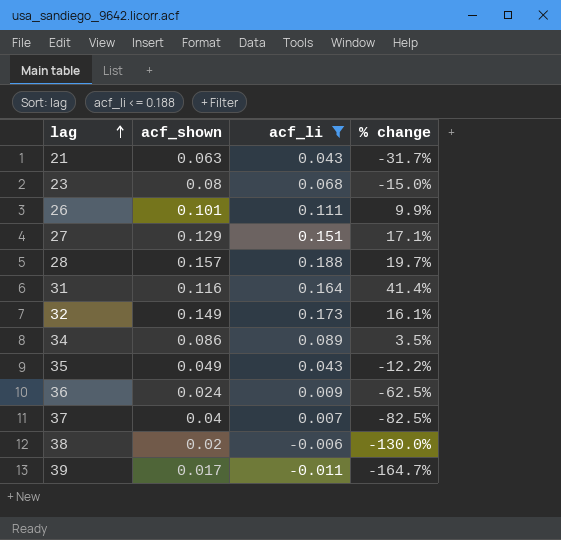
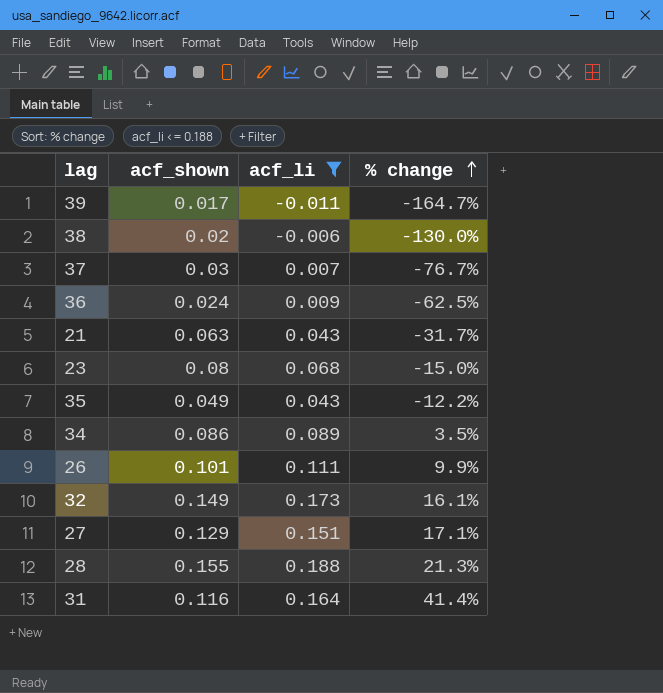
row order: lag ascending -> % change ascending
37 | acf_shown: 0.04 -> 0.03
37 | % change: -82.5% -> -76.7%
28 | acf_shown: 0.157 -> 0.155
28 | % change: 19.7% -> 21.3%

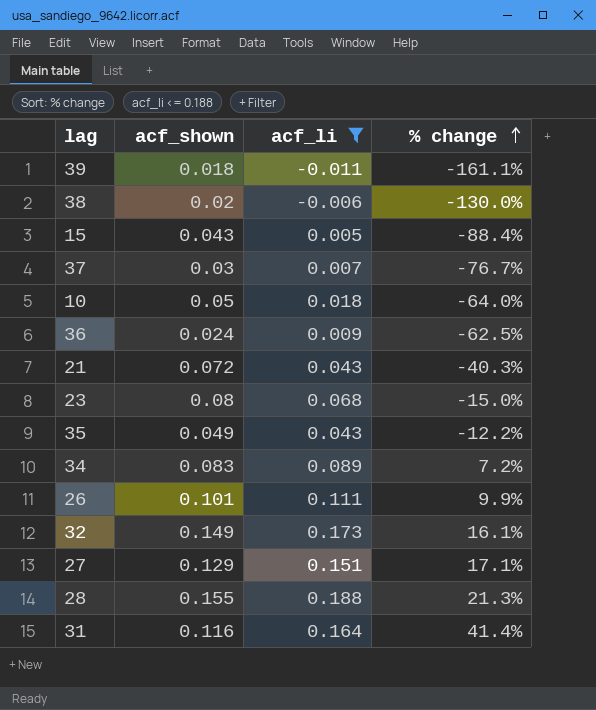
39 | acf_shown: 0.017 -> 0.018
39 | % change: -164.7% -> -161.1%
row 15: none -> 0.043 | 0.005 | -88.4%
row 10: none -> 0.05 | 0.018 | -64.0%
21 | acf_shown: 0.063 -> 0.072
21 | % change: -31.7% -> -40.3%
34 | acf_shown: 0.086 -> 0.083
34 | % change: 3.5% -> 7.2%

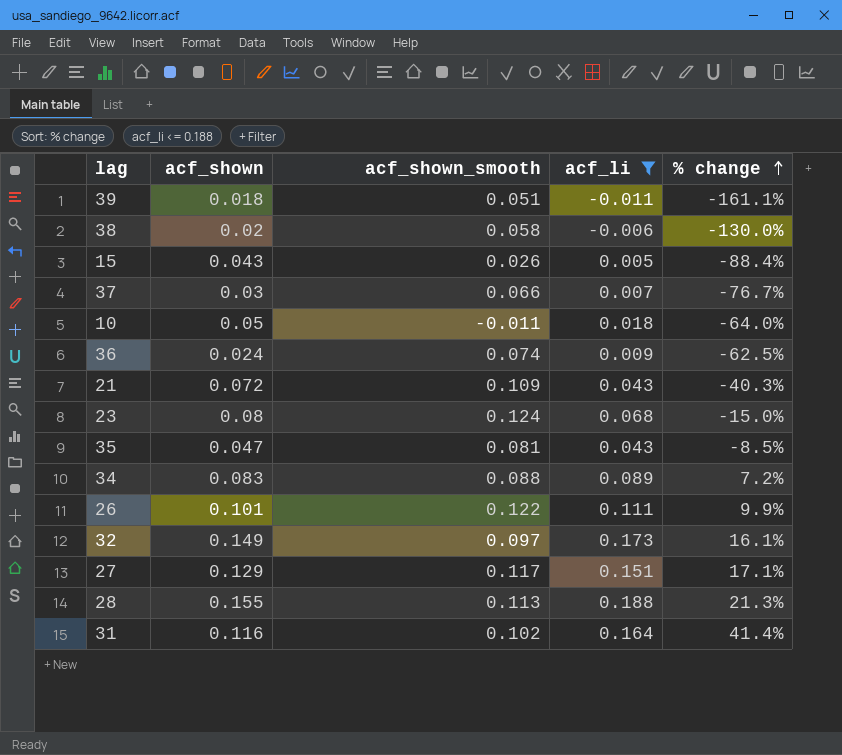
column acf_shown_smooth | position: none -> 3
35 | acf_shown: 0.049 -> 0.047
35 | % change: -12.2% -> -8.5%

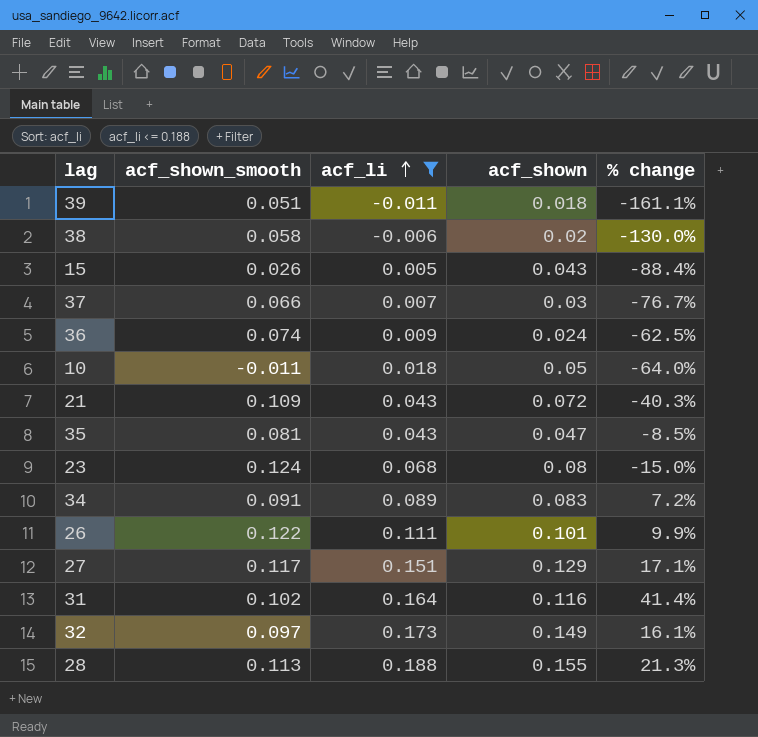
row order: % change ascending -> acf_li ascending
column acf_shown | position: 2 -> 4
34 | acf_shown_smooth: 0.088 -> 0.091

